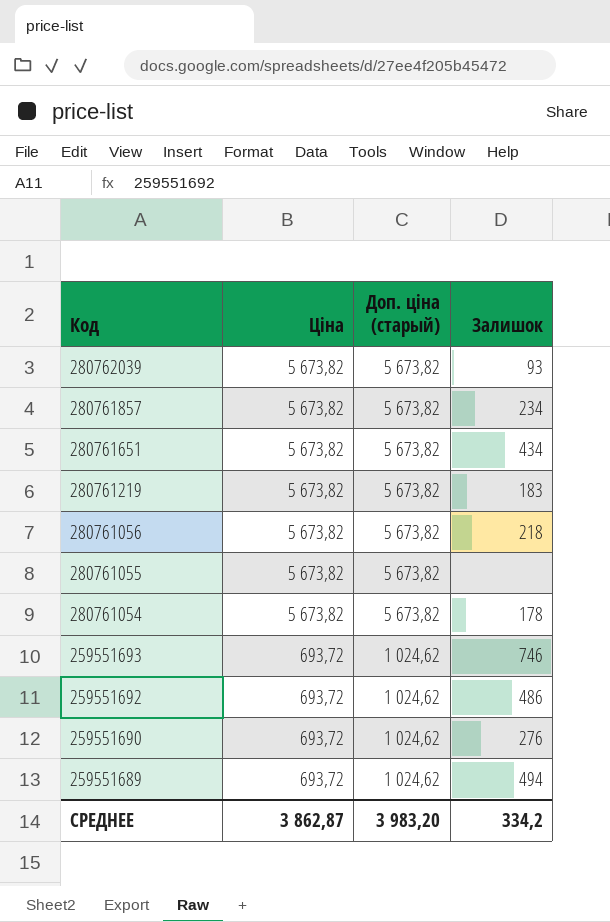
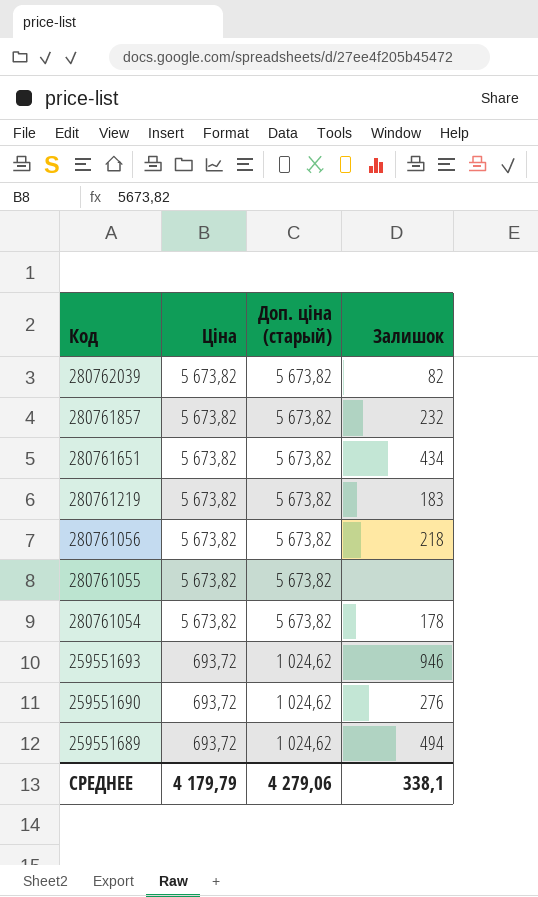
row 259551692: 693,72 | 1 024,62 | 486 -> none
280762039 | Залишок: 93 -> 82
280761857 | Залишок: 234 -> 232
259551693 | Залишок: 746 -> 946
СРЕДНЕЕ | Ціна: 3 862,87 -> 4 179,79
СРЕДНЕЕ | Доп. ціна (старый): 3 983,20 -> 4 279,06
СРЕДНЕЕ | Залишок: 334,2 -> 338,1

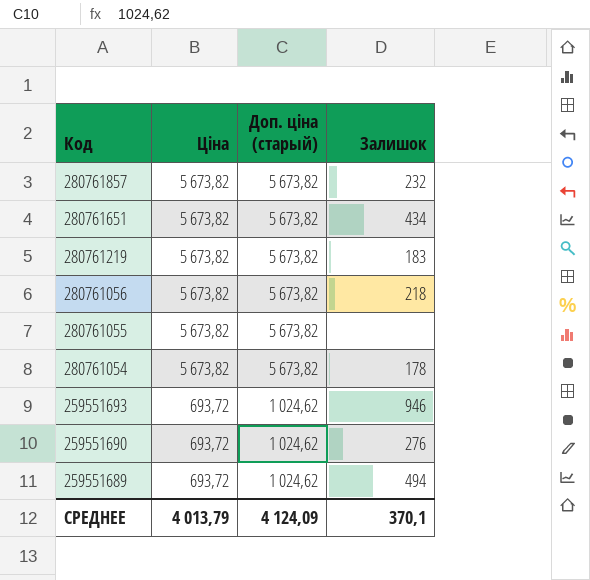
row 280762039: 5 673,82 | 5 673,82 | 82 -> none
СРЕДНЕЕ | Ціна: 4 179,79 -> 4 013,79
СРЕДНЕЕ | Доп. ціна (старый): 4 279,06 -> 4 124,09
СРЕДНЕЕ | Залишок: 338,1 -> 370,1

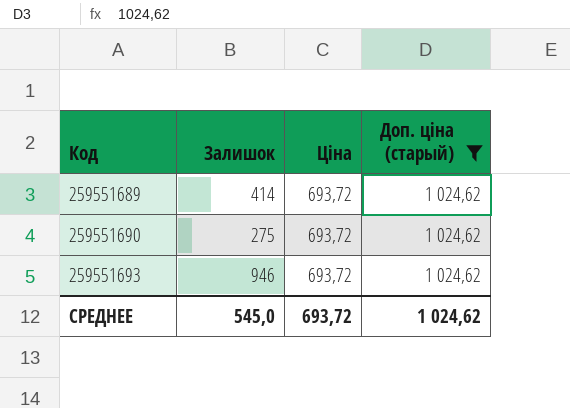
filter: none -> Доп. ціна (старый) = 1 024,62
row order: Код descending -> Код ascending
column Залишок | position: 4 -> 2
259551689 | Залишок: 494 -> 414
259551690 | Залишок: 276 -> 275
СРЕДНЕЕ | Залишок: 370,1 -> 545,0
СРЕДНЕЕ | Ціна: 4 013,79 -> 693,72
СРЕДНЕЕ | Доп. ціна (старый): 4 124,09 -> 1 024,62

